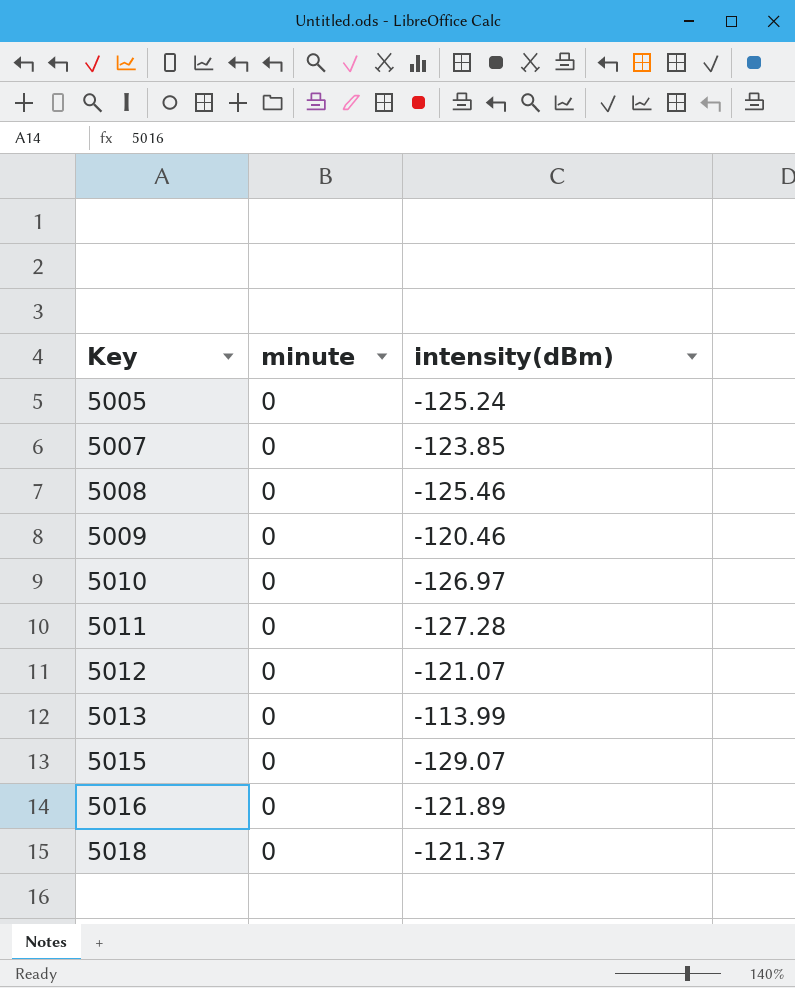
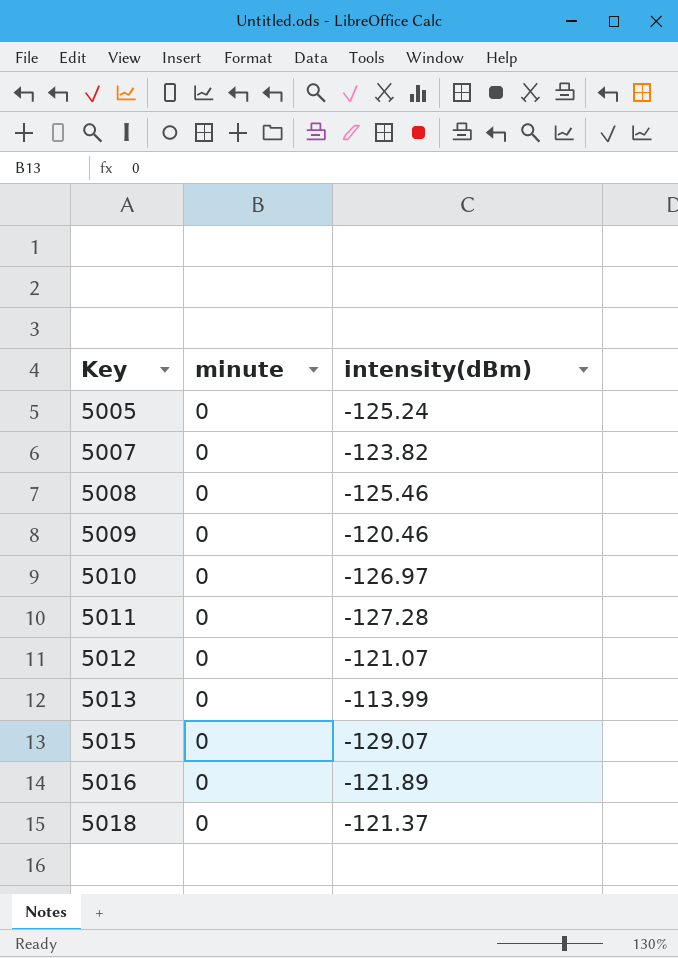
5007 | intensity(dBm): -123.85 -> -123.82

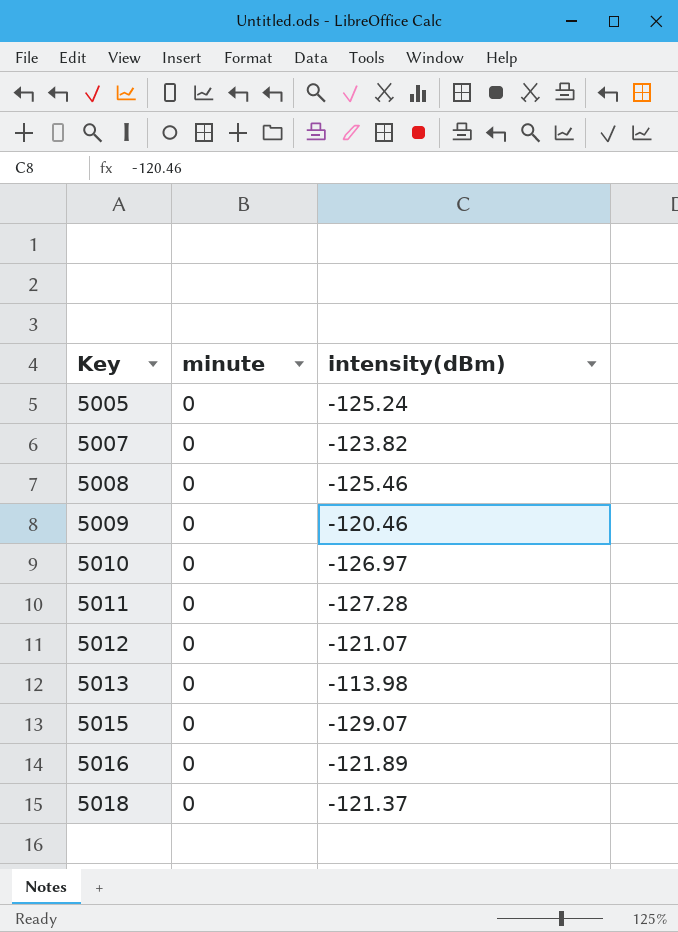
5013 | intensity(dBm): -113.99 -> -113.98

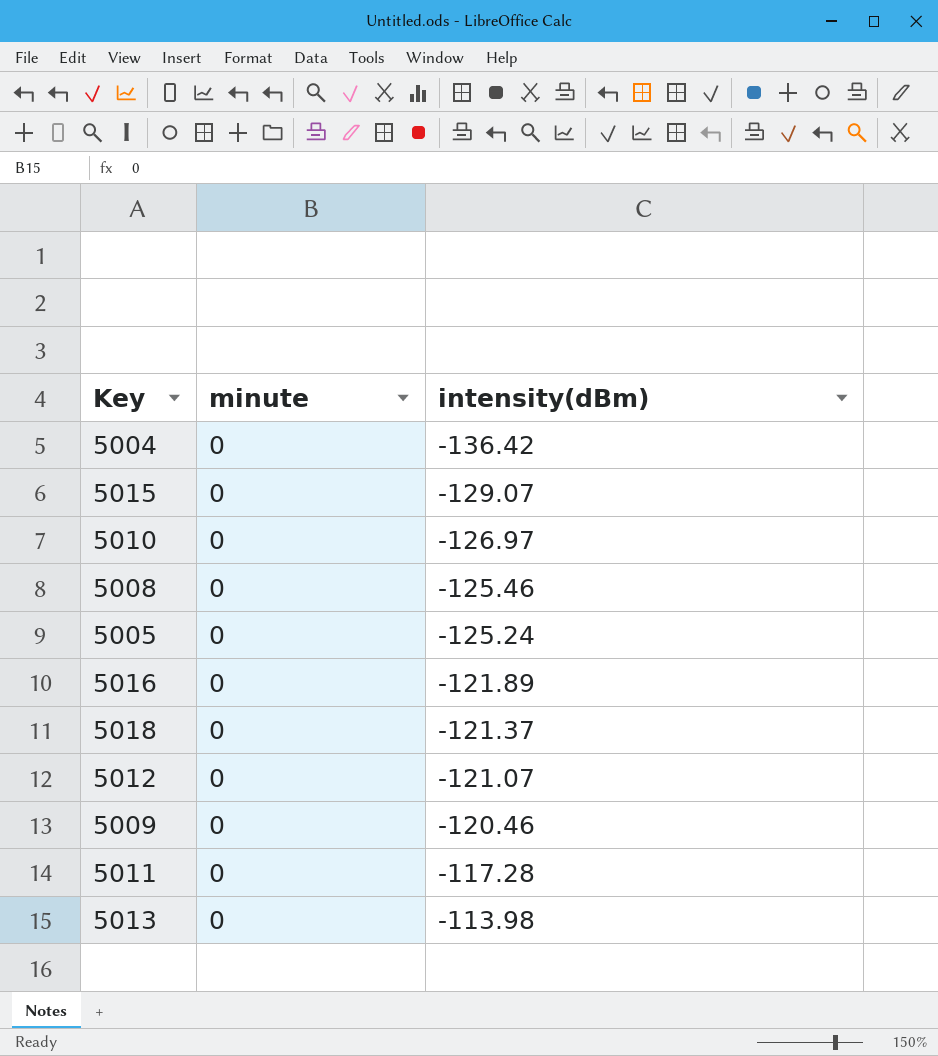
row order: Key ascending -> intensity(dBm) ascending
row 5007: 0 | -123.82 -> none
row 5004: none -> 0 | -136.42
5011 | intensity(dBm): -127.28 -> -117.28

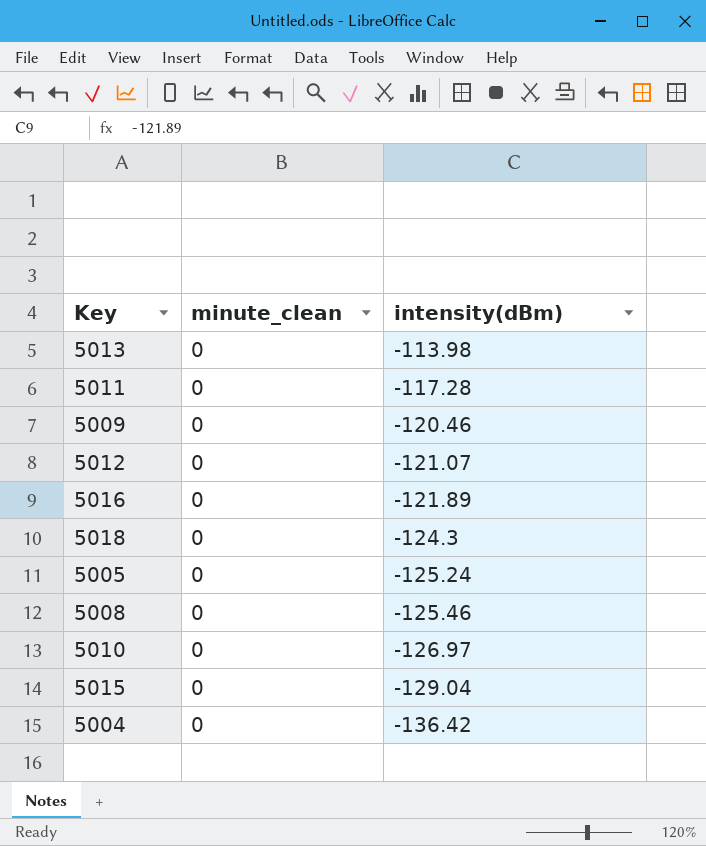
row order: intensity(dBm) ascending -> intensity(dBm) descending
column name: minute -> minute_clean
5018 | intensity(dBm): -121.37 -> -124.3
5015 | intensity(dBm): -129.07 -> -129.04

